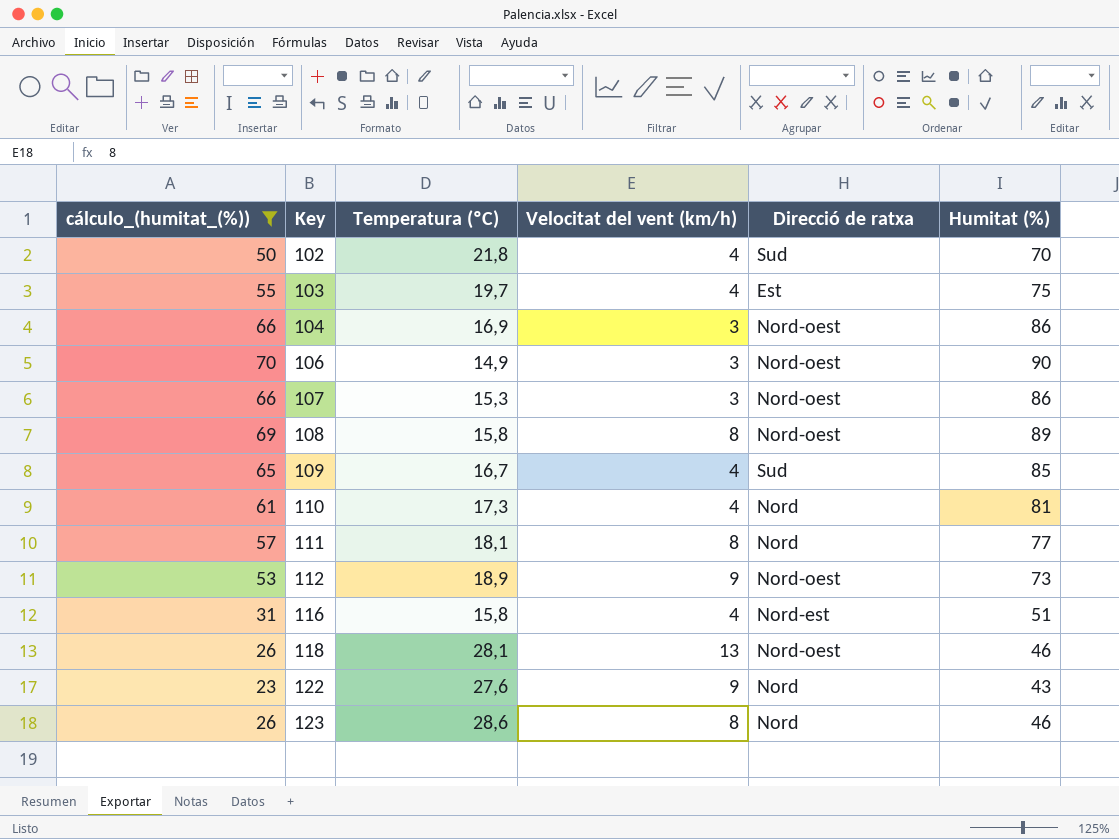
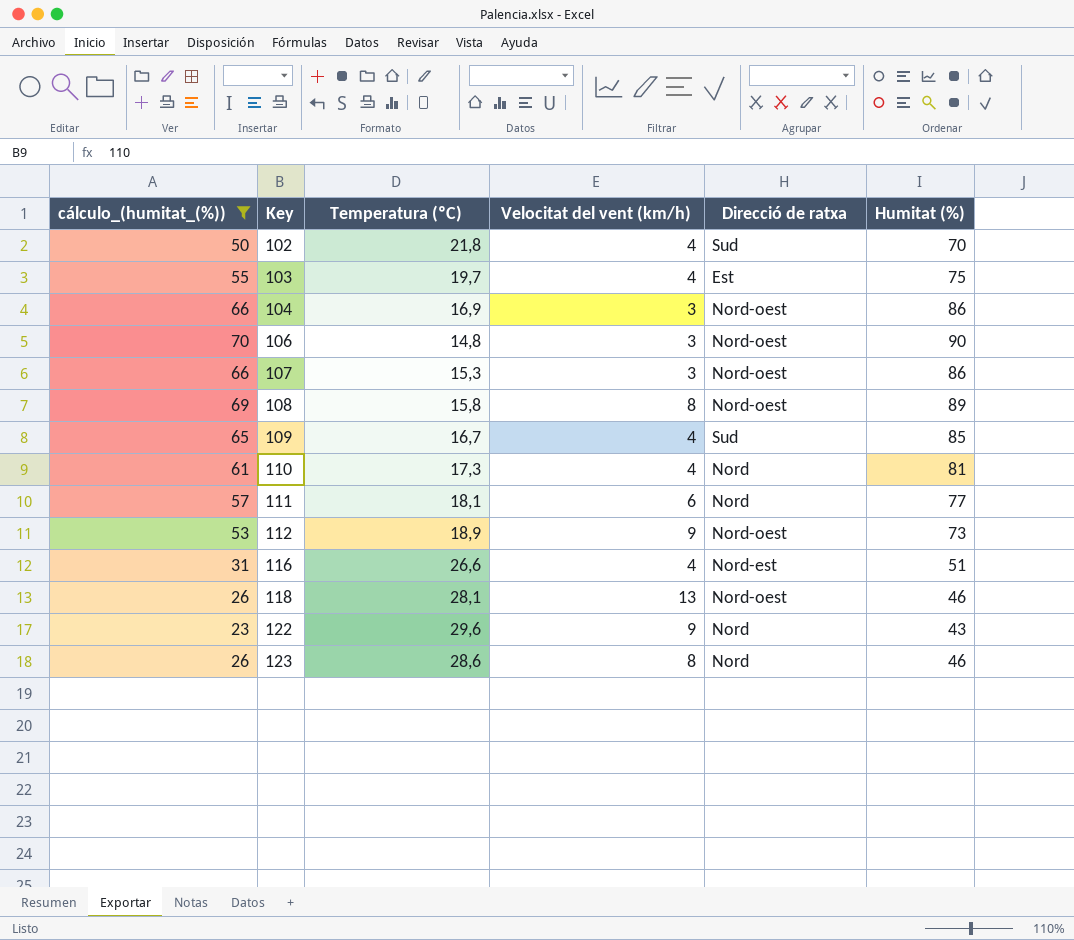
106 | Temperatura (ºC): 14,9 -> 14,8
111 | Velocitat del vent (km/h): 8 -> 6
116 | Temperatura (ºC): 15,8 -> 26,6
122 | Temperatura (ºC): 27,6 -> 29,6

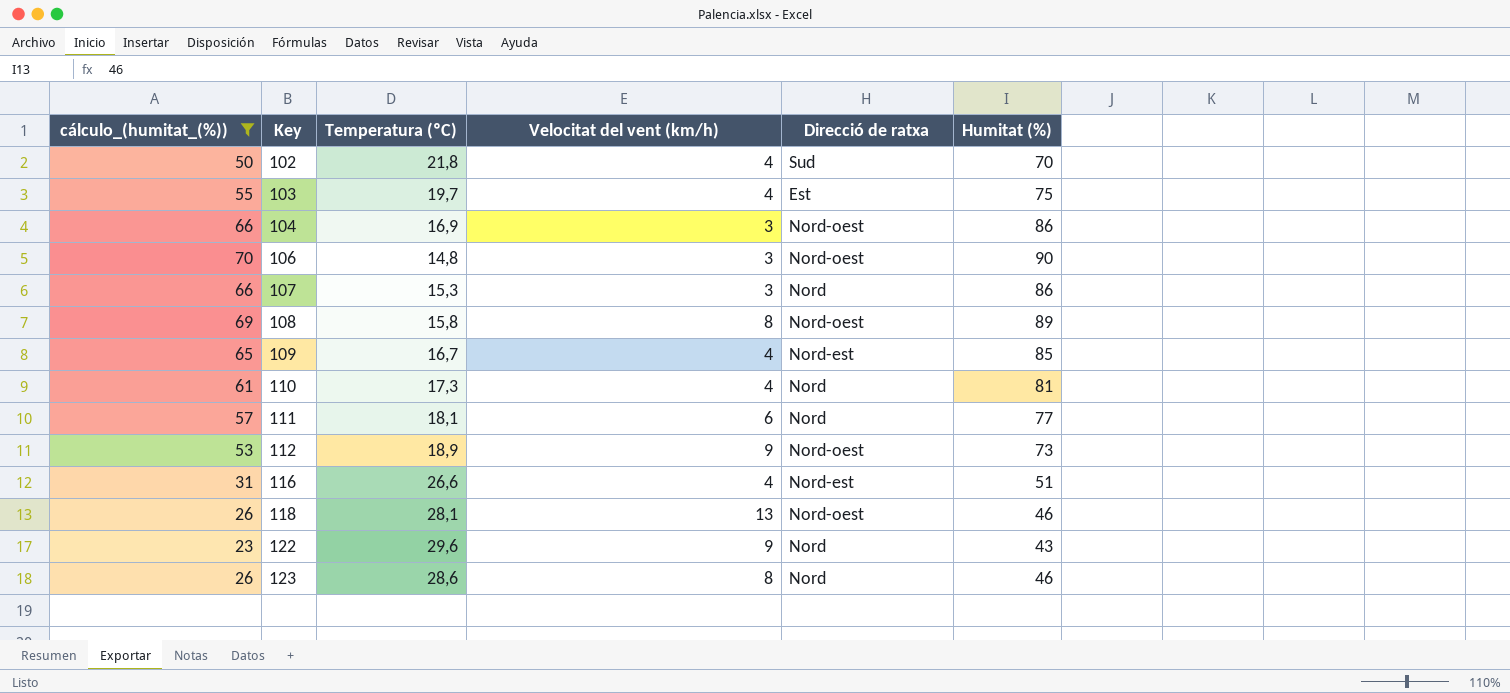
107 | Direcció de ratxa: Nord-oest -> Nord
109 | Direcció de ratxa: Sud -> Nord-est

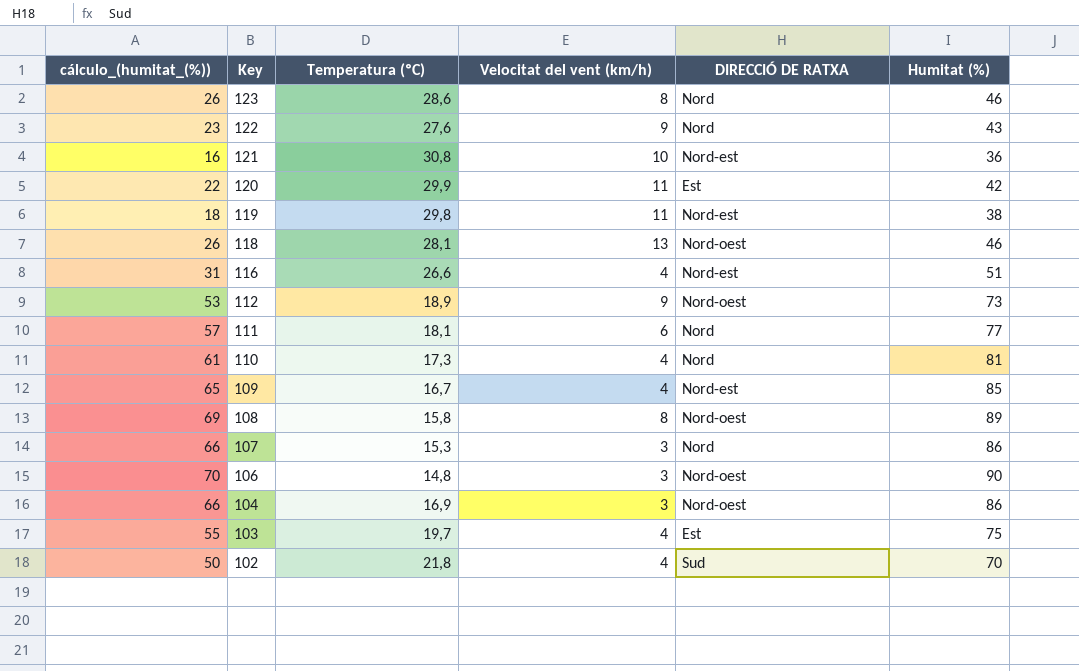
filter: cálculo_(humitat_(%)) >= 23 -> none
row order: Key ascending -> Key descending
column name: Direcció de ratxa -> DIRECCIÓ DE RATXA
122 | Temperatura (ºC): 29,6 -> 27,6

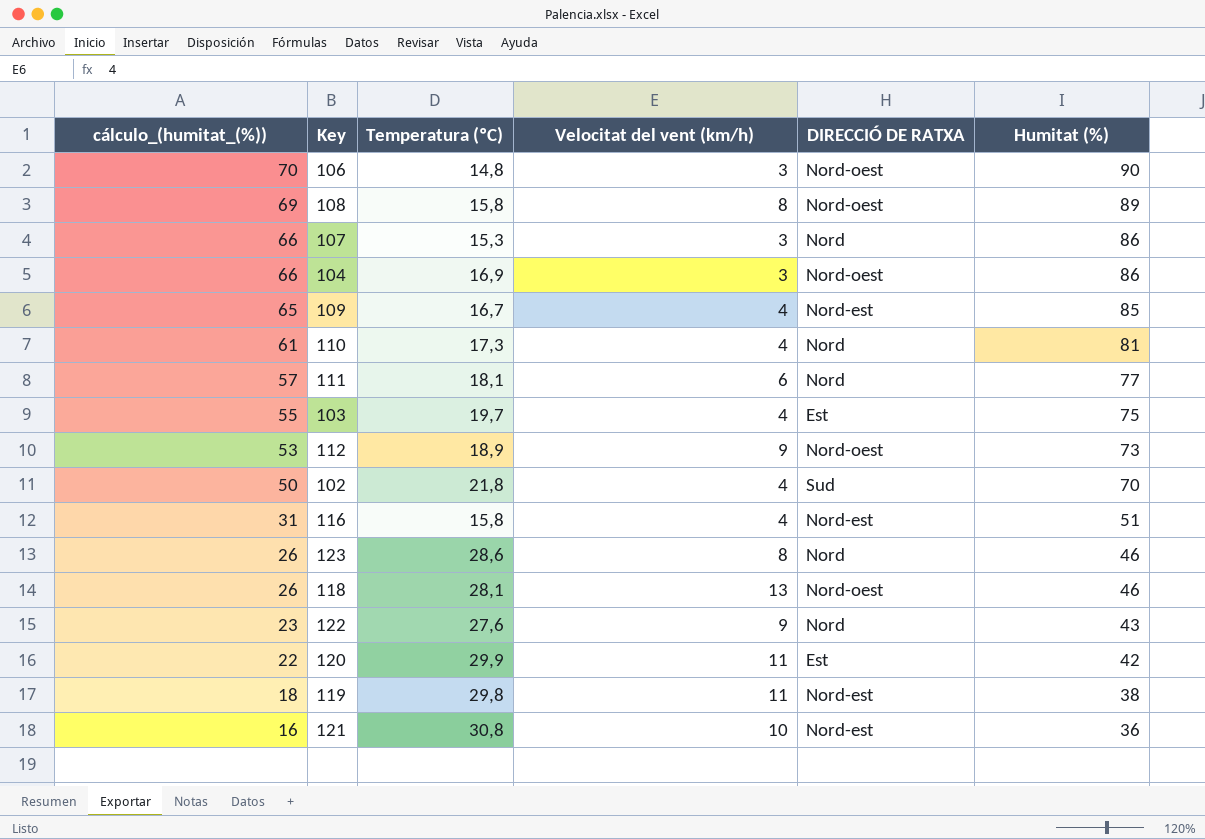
row order: Key descending -> cálculo_(humitat_(%)) descending
116 | Temperatura (ºC): 26,6 -> 15,8

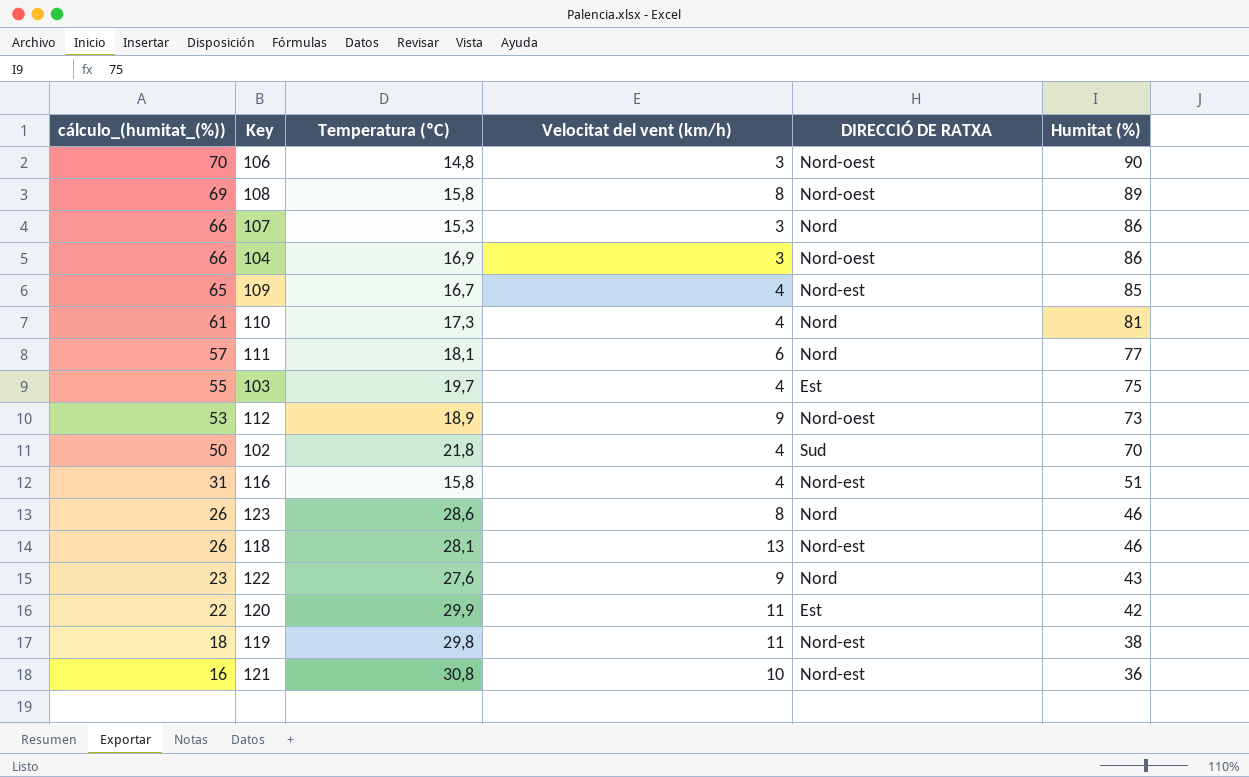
118 | DIRECCIÓ DE RATXA: Nord-oest -> Nord-est

